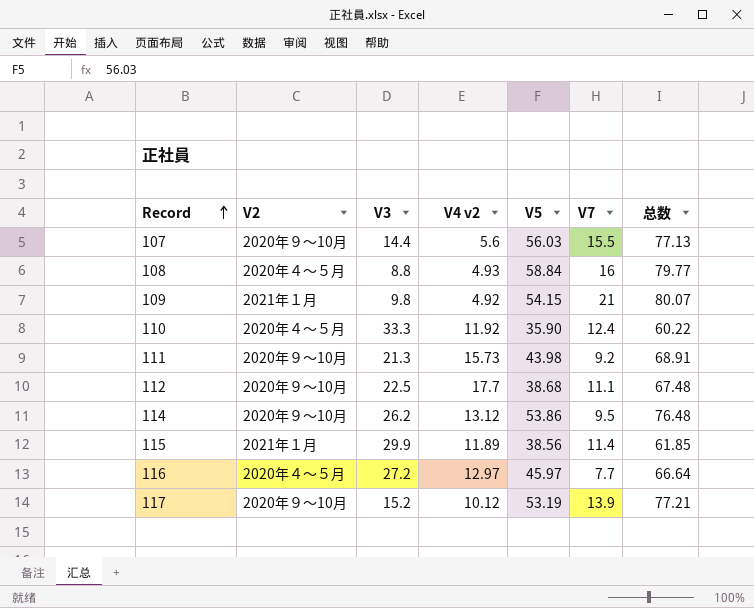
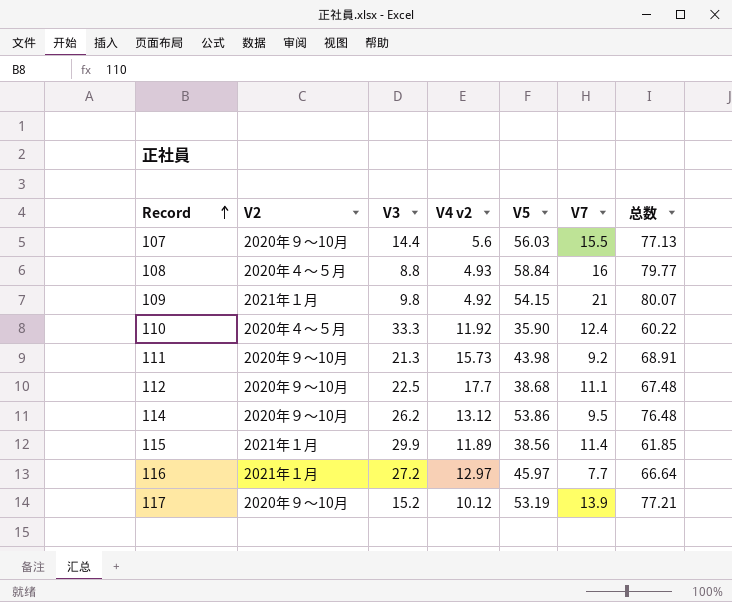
116 | V2: 2020年４～５月 -> 2021年１月

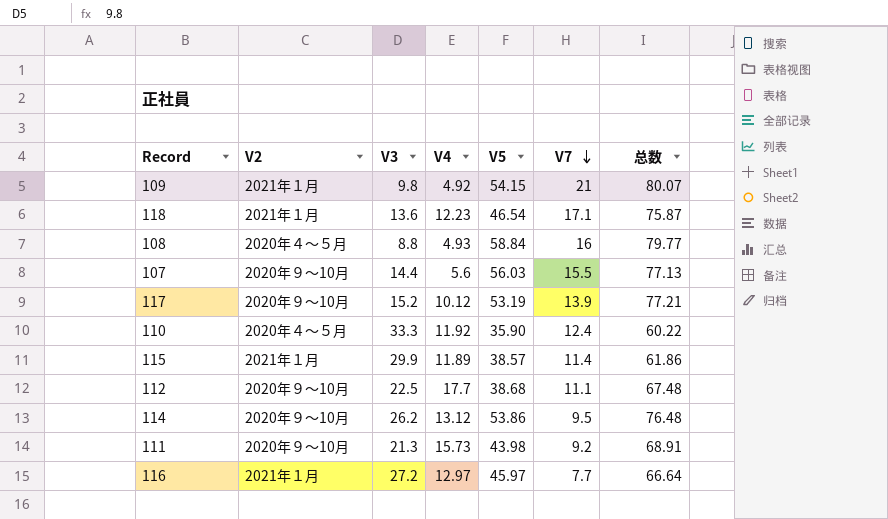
row order: Record ascending -> V7 descending
column name: V4 v2 -> V4
row 118: none -> 2021年１月 | 13.6 | 12.23 | 46.54 | 17.1 | 75.87
115 | V5: 38.56 -> 38.57
115 | 总数: 61.85 -> 61.86

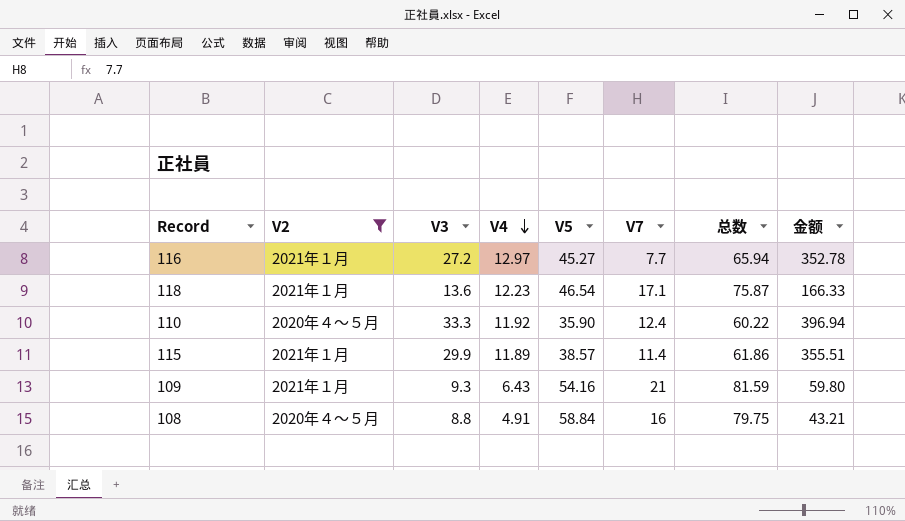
filter: none -> V2 != 2020年９～10月
row order: V7 descending -> V4 descending
column 金额 | formula: none -> [V3] * [V4]
116 | V5: 45.97 -> 45.27
116 | 总数: 66.64 -> 65.94
109 | V3: 9.8 -> 9.3
109 | V4: 4.92 -> 6.43
109 | V5: 54.15 -> 54.16
109 | 总数: 80.07 -> 81.59
108 | V4: 4.93 -> 4.91
108 | 总数: 79.77 -> 79.75

